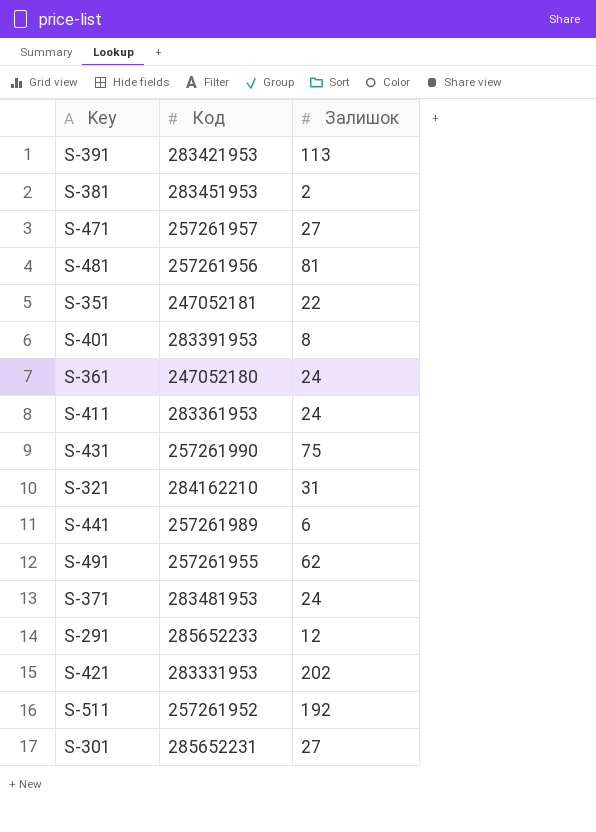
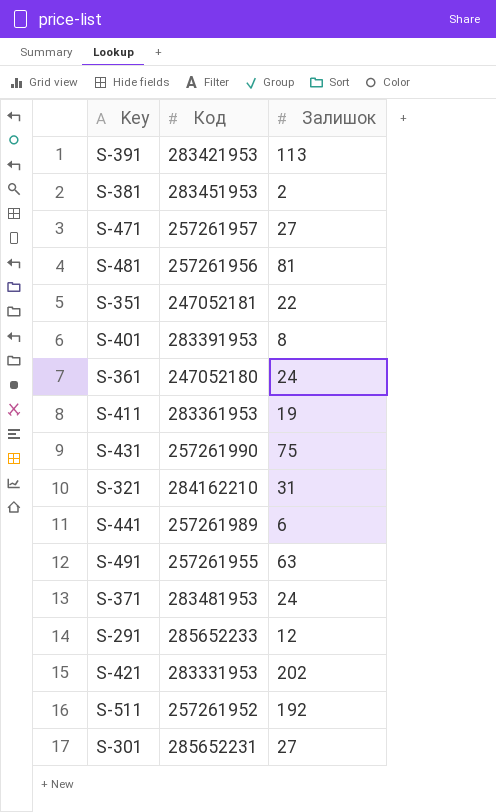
S-411 | Залишок: 24 -> 19
S-491 | Залишок: 62 -> 63

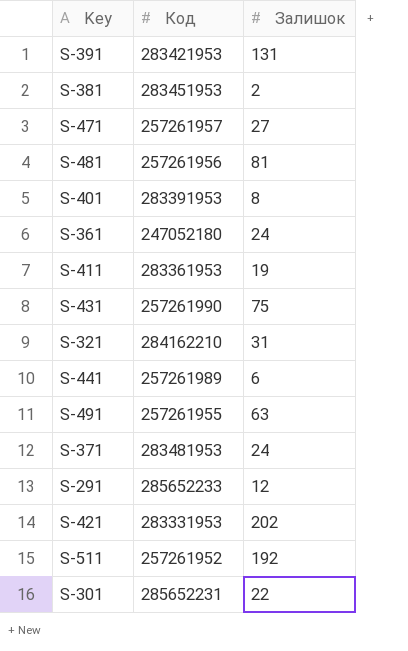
row S-351: 247052181 | 22 -> none
S-391 | Залишок: 113 -> 131
S-301 | Залишок: 27 -> 22

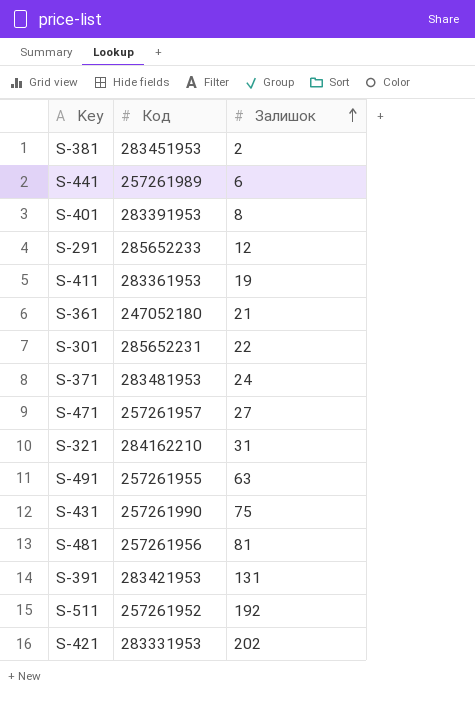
row order: none -> Залишок ascending
S-361 | Залишок: 24 -> 21

